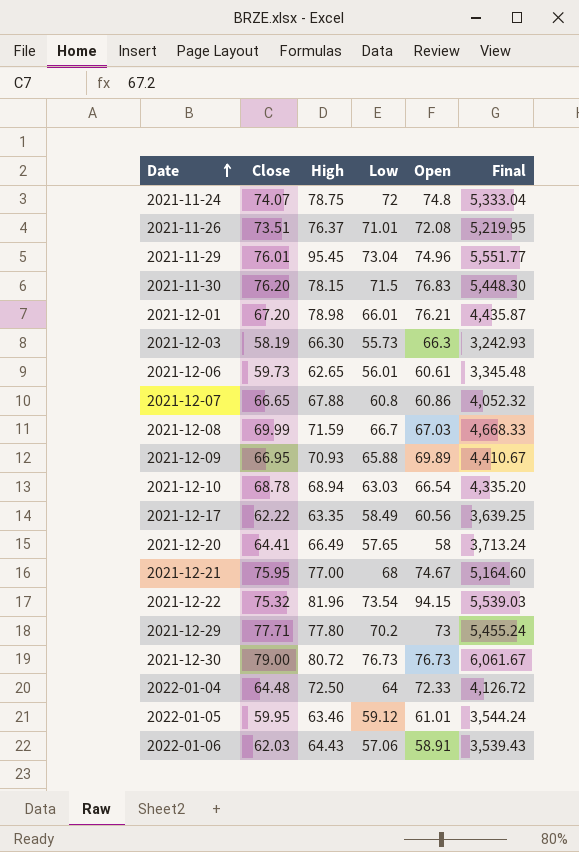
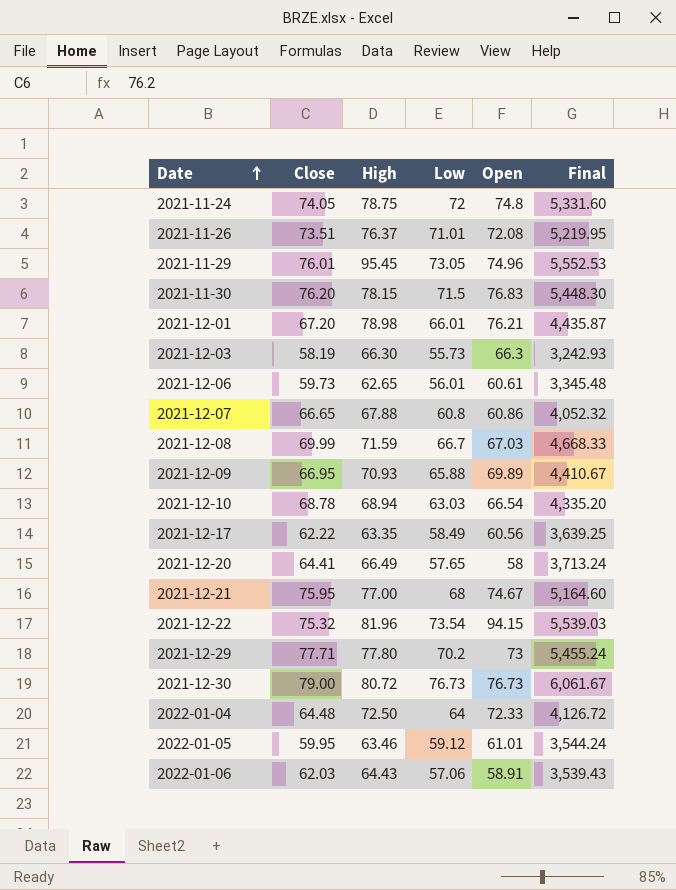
2021-11-24 | Close: 74.07 -> 74.05
2021-11-24 | Final: 5,333.04 -> 5,331.60
2021-11-29 | Low: 73.04 -> 73.05
2021-11-29 | Final: 5,551.77 -> 5,552.53

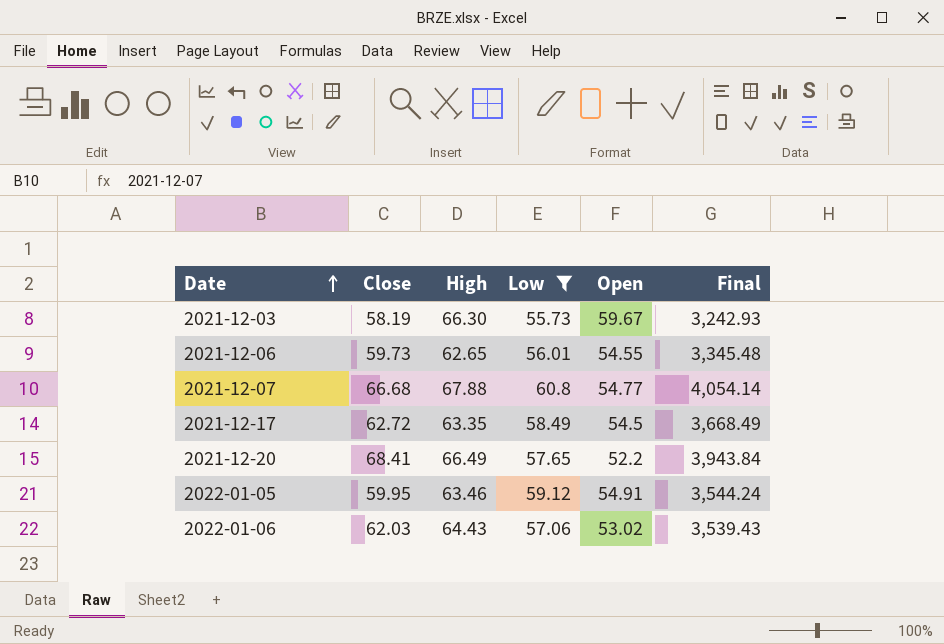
filter: none -> Low <= 60.8
2021-12-03 | Open: 66.3 -> 59.67
2021-12-06 | Open: 60.61 -> 54.55
2021-12-07 | Close: 66.65 -> 66.68
2021-12-07 | Open: 60.86 -> 54.77
2021-12-07 | Final: 4,052.32 -> 4,054.14
2021-12-17 | Close: 62.22 -> 62.72
2021-12-17 | Open: 60.56 -> 54.5
2021-12-17 | Final: 3,639.25 -> 3,668.49
2021-12-20 | Close: 64.41 -> 68.41
2021-12-20 | Open: 58 -> 52.2
2021-12-20 | Final: 3,713.24 -> 3,943.84
2022-01-05 | Open: 61.01 -> 54.91
2022-01-06 | Open: 58.91 -> 53.02

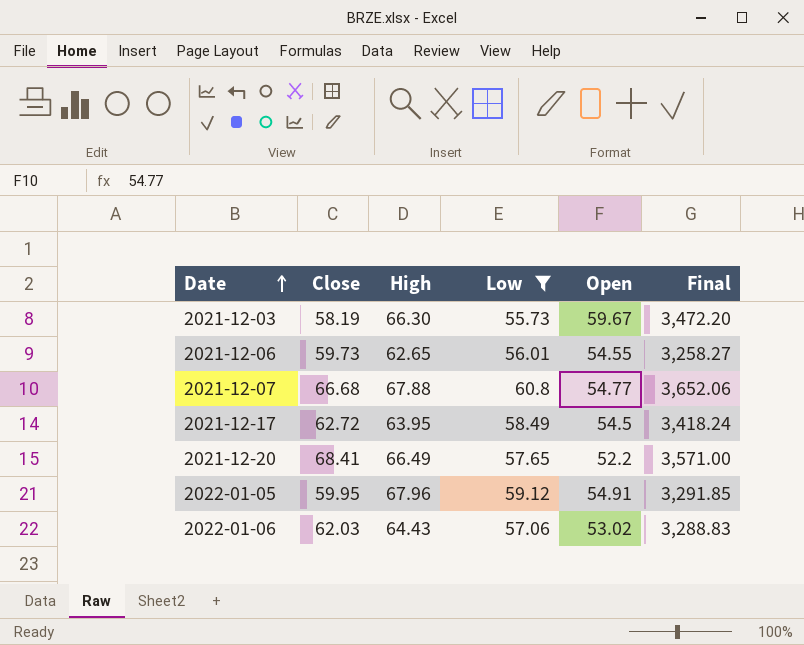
column Final | formula: [Close] * [Low] -> [Close] * [Open]
2021-12-17 | High: 63.35 -> 63.95
2022-01-05 | High: 63.46 -> 67.96

